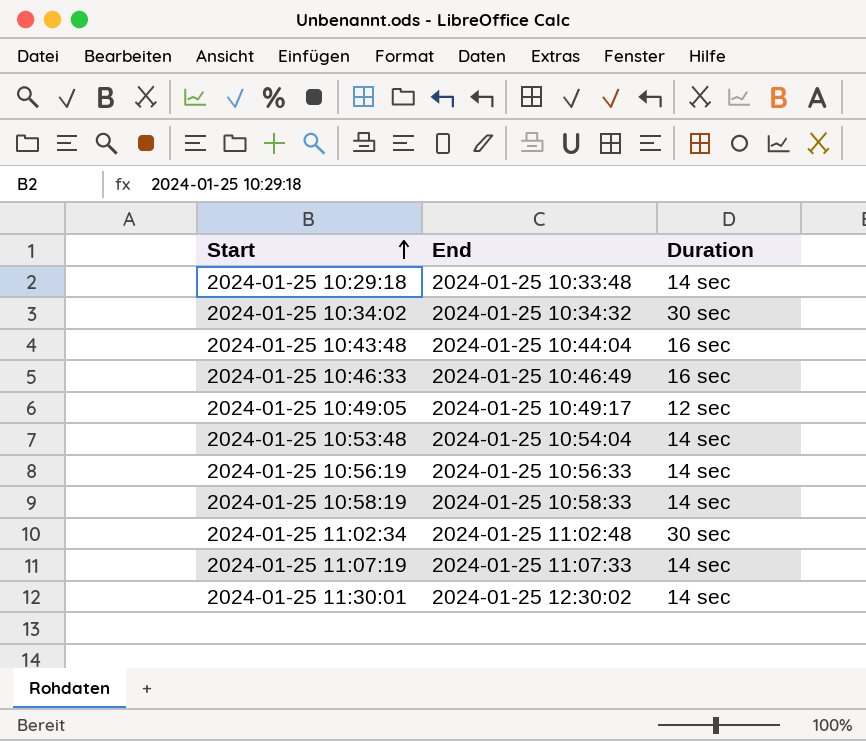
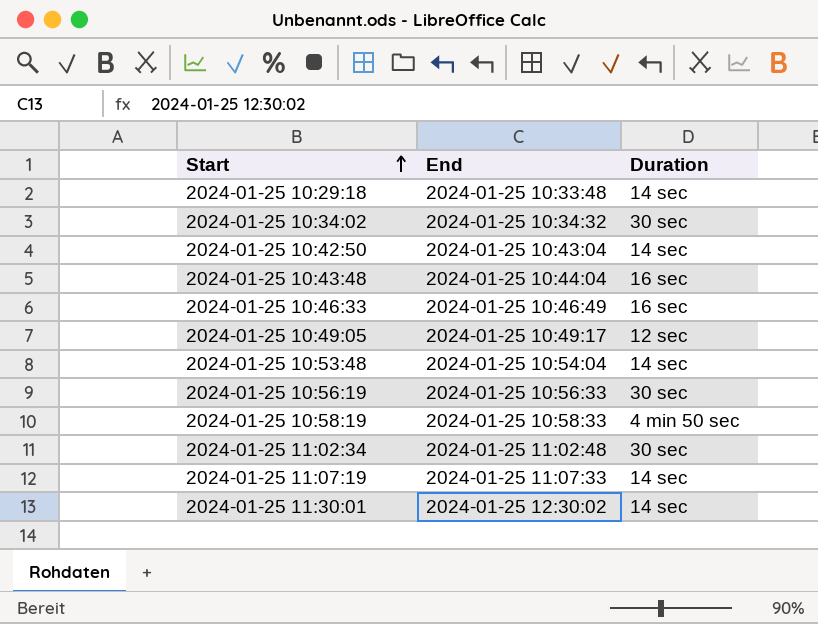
row 2024-01-25 10:42:50: none -> 2024-01-25 10:43:04 | 14 sec
2024-01-25 10:56:19 | Duration: 14 sec -> 30 sec
2024-01-25 10:58:19 | Duration: 14 sec -> 4 min 50 sec

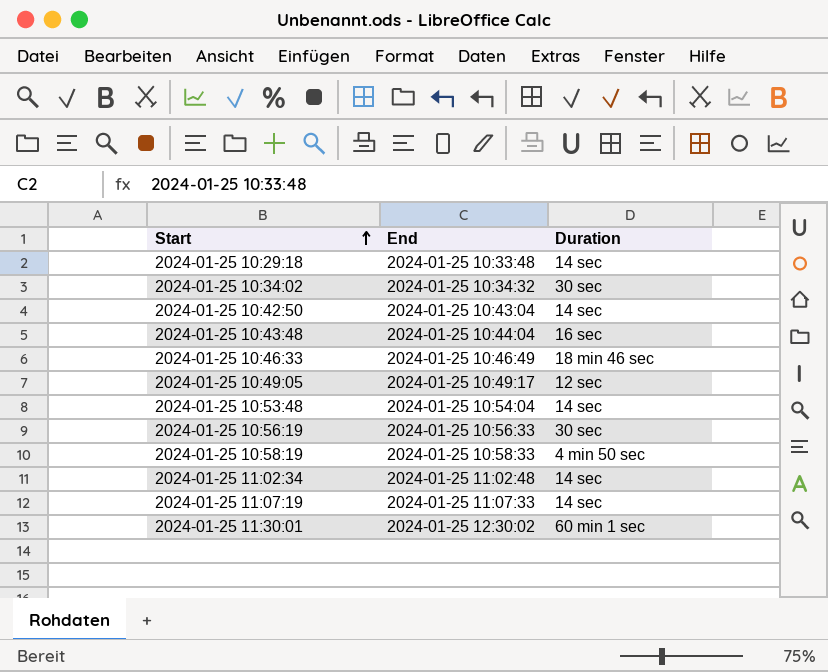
2024-01-25 10:46:33 | Duration: 16 sec -> 18 min 46 sec
2024-01-25 11:02:34 | Duration: 30 sec -> 14 sec
2024-01-25 11:30:01 | Duration: 14 sec -> 60 min 1 sec

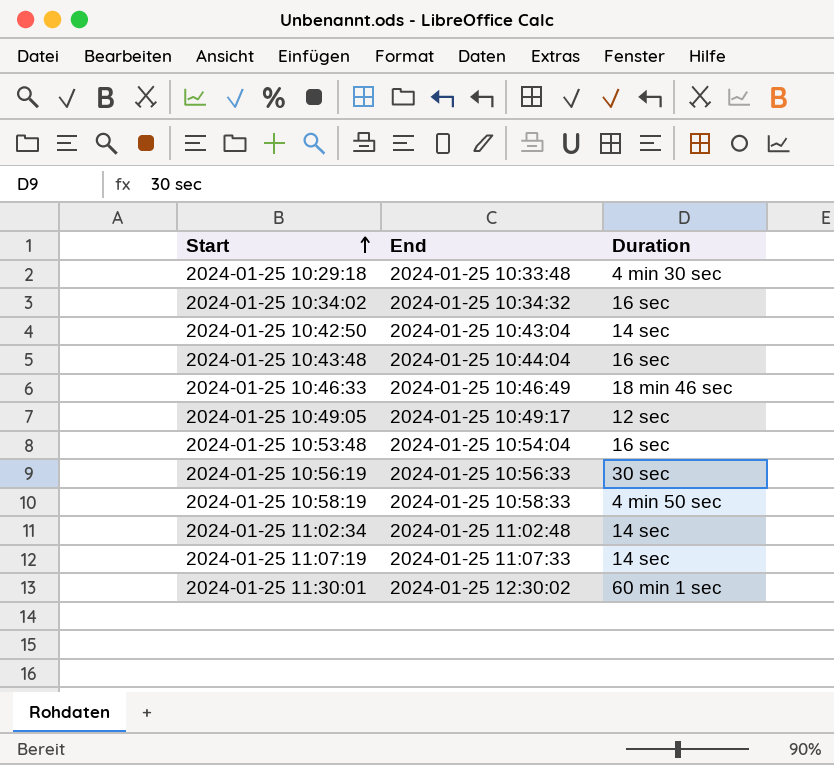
2024-01-25 10:29:18 | Duration: 14 sec -> 4 min 30 sec
2024-01-25 10:34:02 | Duration: 30 sec -> 16 sec
2024-01-25 10:53:48 | Duration: 14 sec -> 16 sec

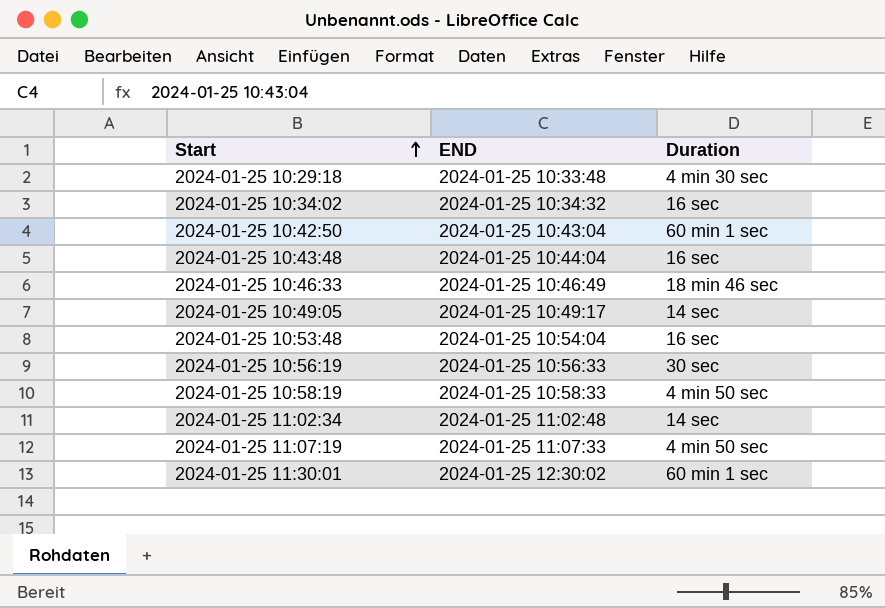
column name: End -> END
2024-01-25 10:42:50 | Duration: 14 sec -> 60 min 1 sec
2024-01-25 10:49:05 | Duration: 12 sec -> 14 sec
2024-01-25 11:07:19 | Duration: 14 sec -> 4 min 50 sec

